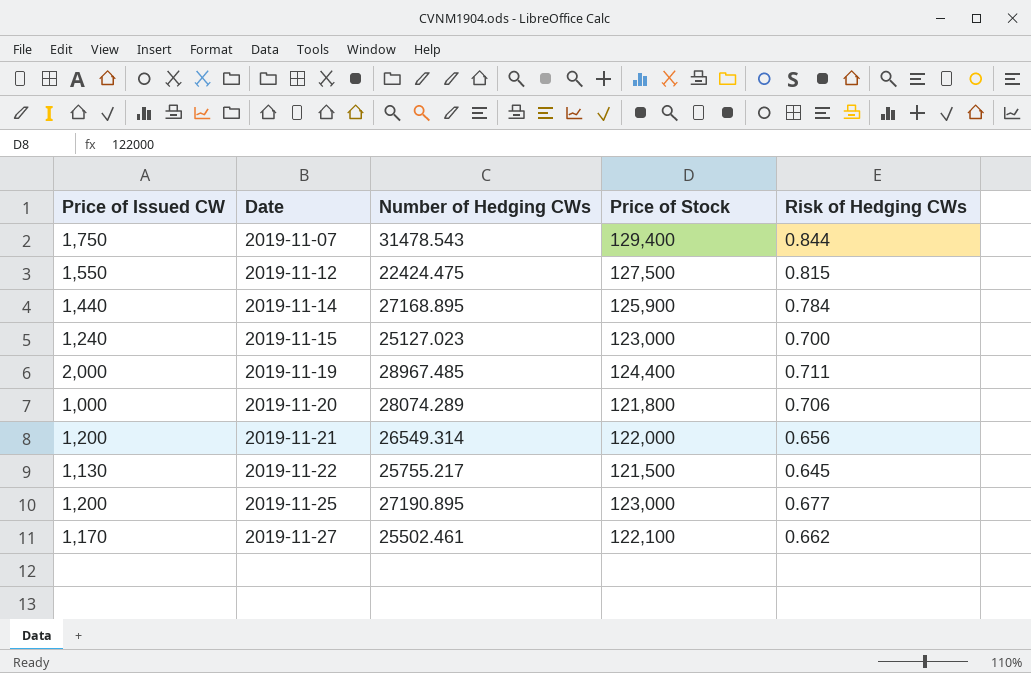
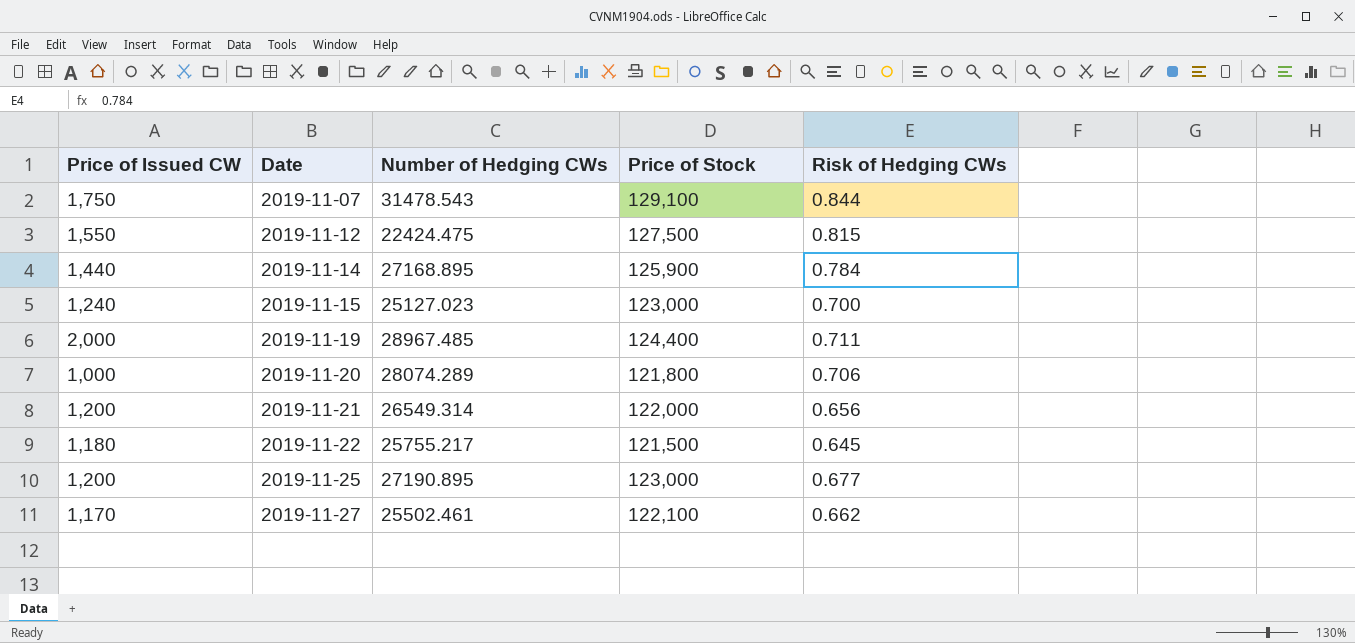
2019-11-07 | Price of Stock: 129,400 -> 129,100
2019-11-22 | Price of Issued CW: 1,130 -> 1,180

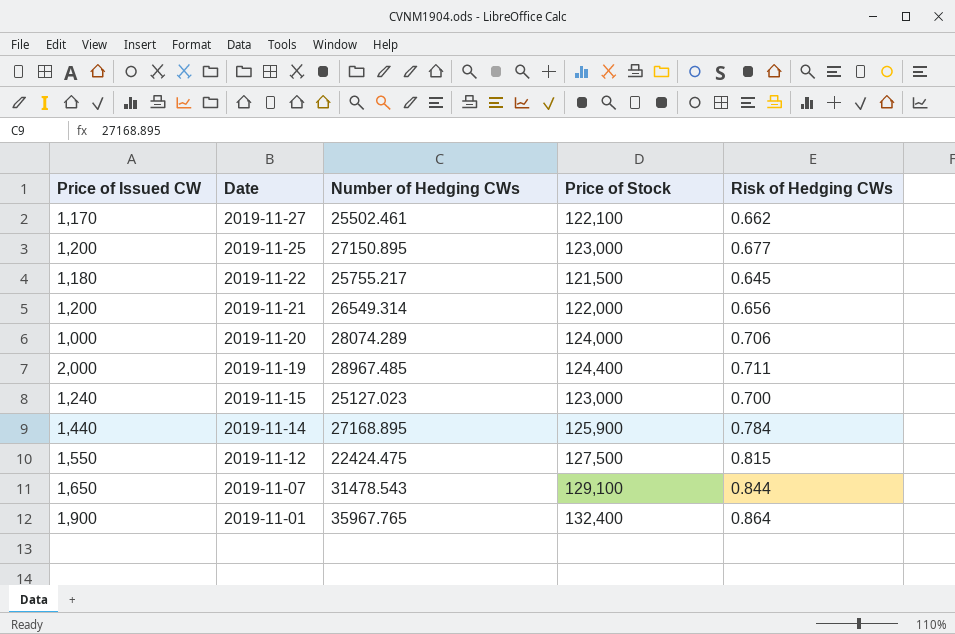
row order: Date ascending -> Date descending
2019-11-25 | Number of Hedging CWs: 27190.895 -> 27150.895
2019-11-20 | Price of Stock: 121,800 -> 124,000
2019-11-07 | Price of Issued CW: 1,750 -> 1,650
row 2019-11-01: none -> 1,900 | 35967.765 | 132,400 | 0.864

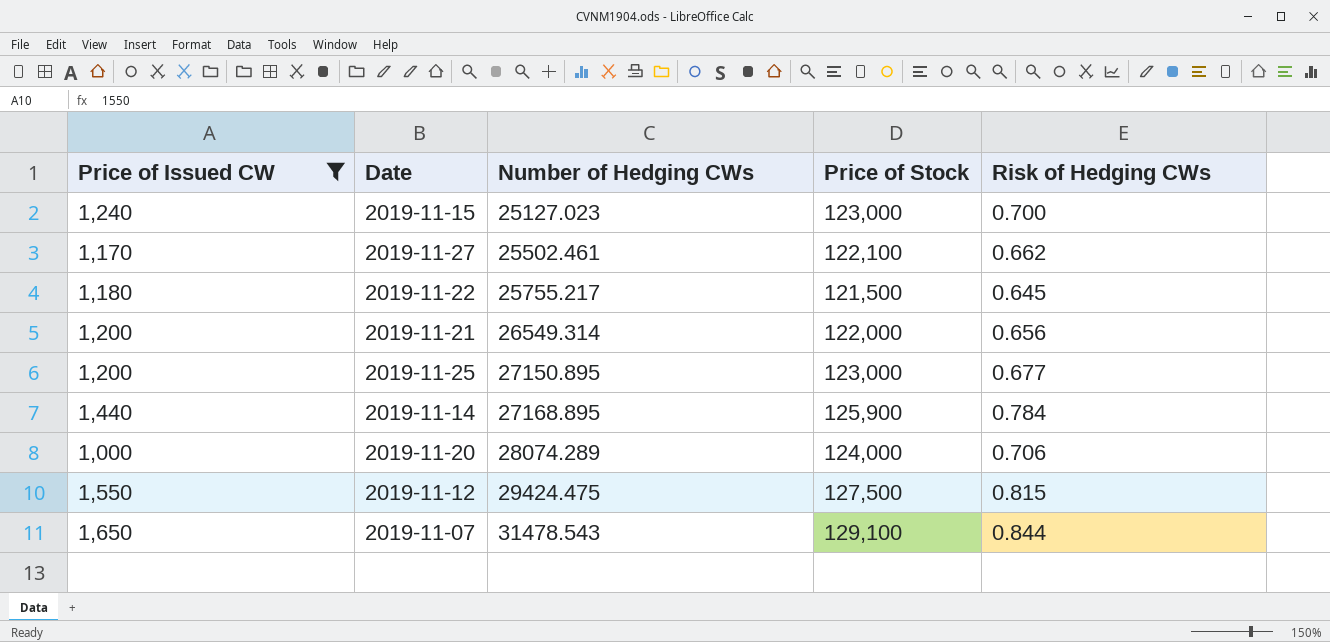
filter: none -> Price of Issued CW <= 1,650
row order: Date descending -> Number of Hedging CWs ascending
2019-11-12 | Number of Hedging CWs: 22424.475 -> 29424.475

